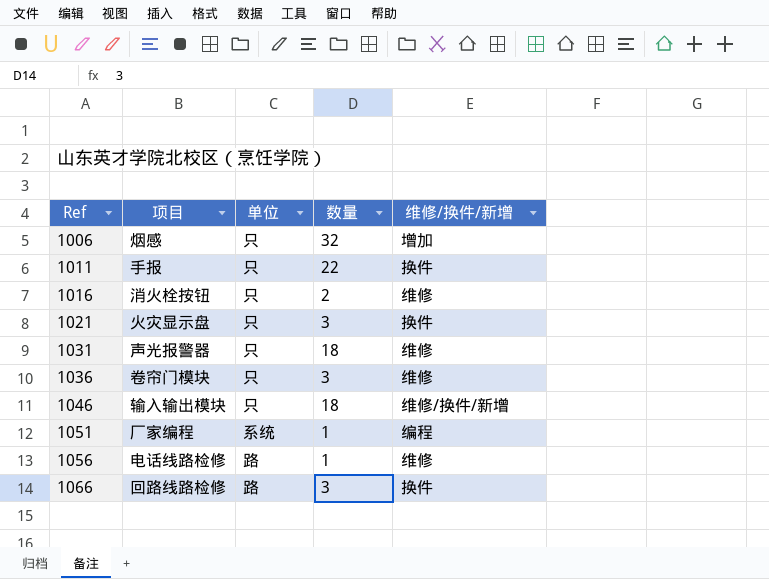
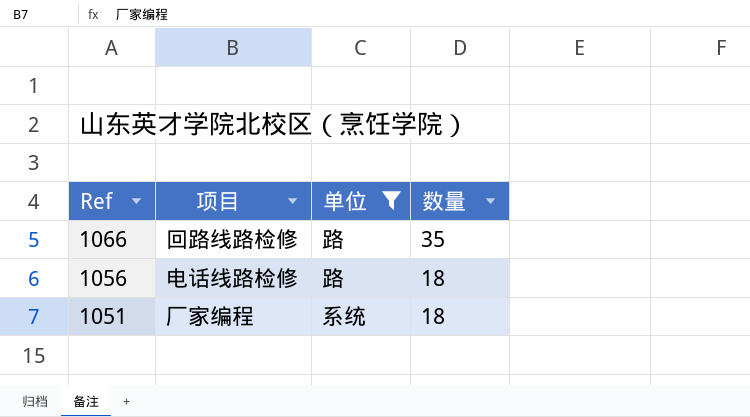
filter: none -> 单位 != 只
row order: Ref ascending -> Ref descending
column 维修/换件/新增 | position: 5 -> none
1066 | 数量: 3 -> 35
1056 | 数量: 1 -> 18
1051 | 数量: 1 -> 18

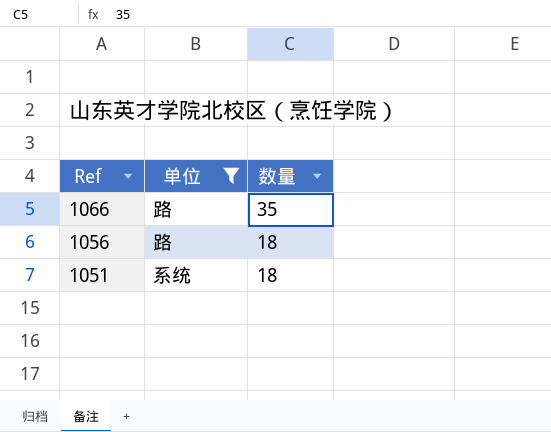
column 项目 | position: 2 -> none

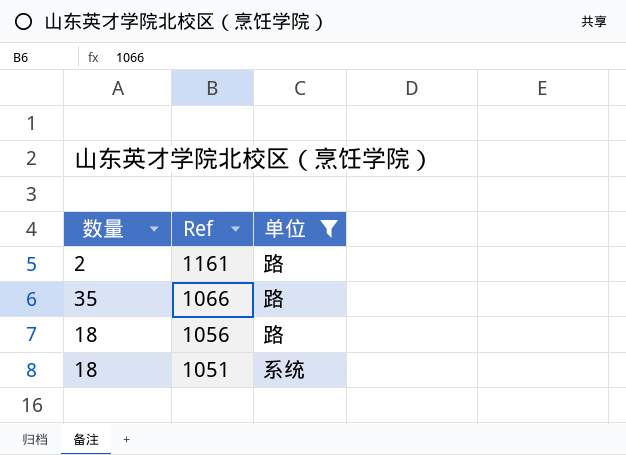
column 数量 | position: 3 -> 1
row 1161: none -> 2 | 路

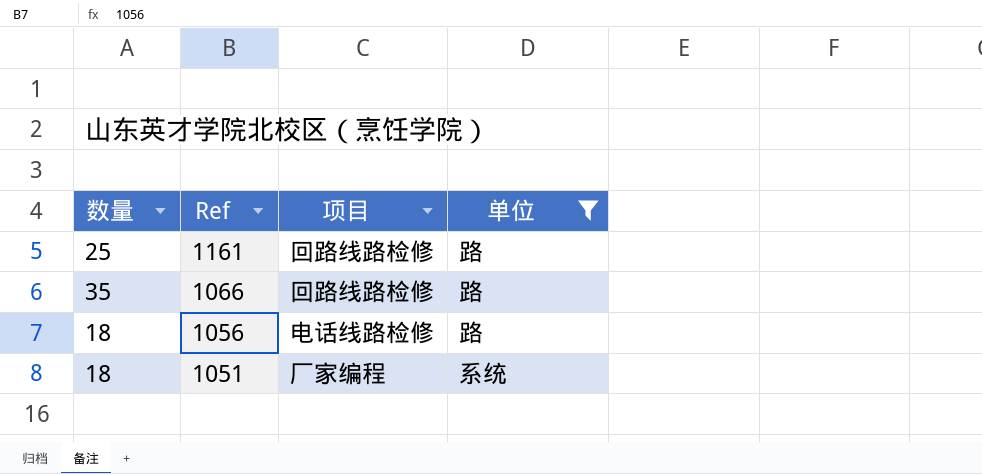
column 项目 | position: none -> 3
1161 | 数量: 2 -> 25

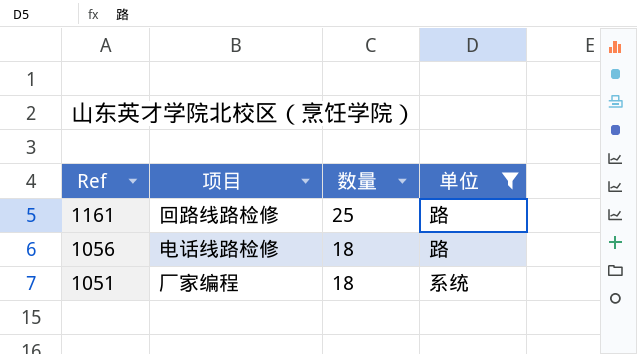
column 数量 | position: 1 -> 3
row 1066: 35 | 回路线路检修 | 路 -> none

